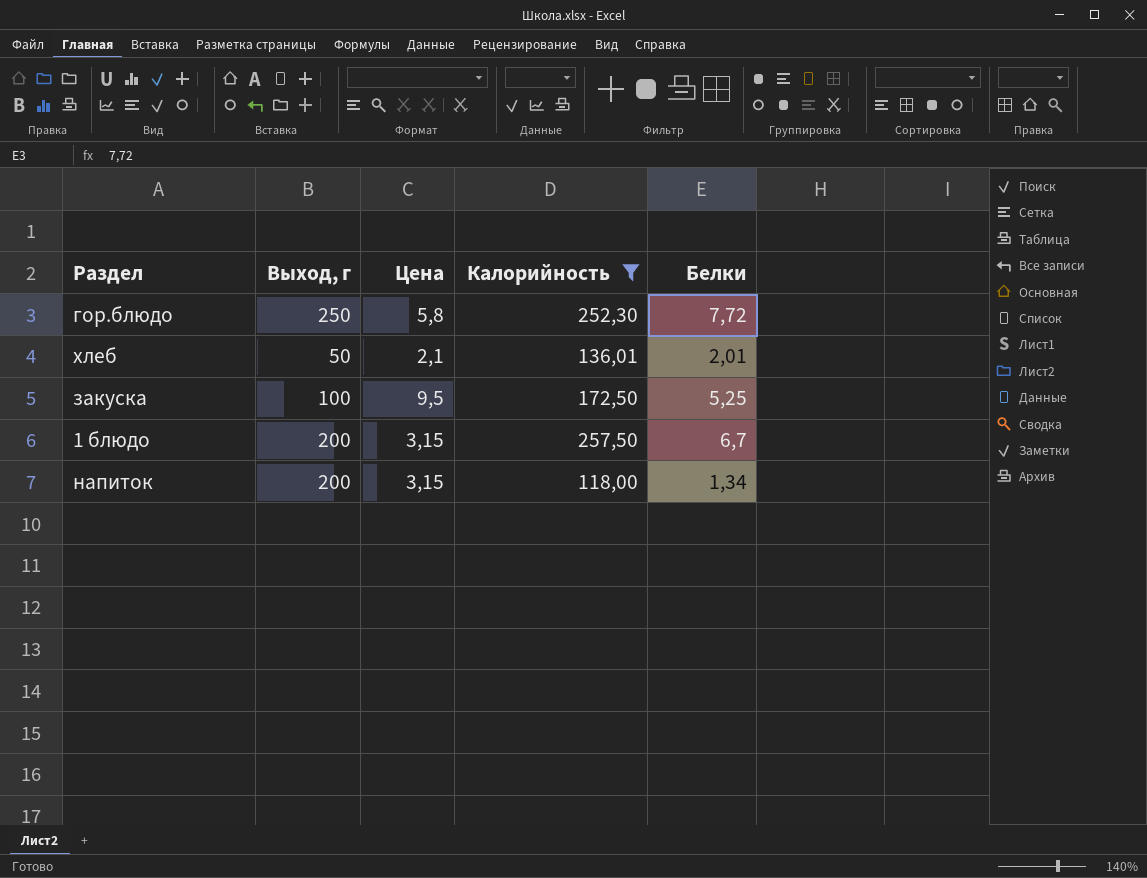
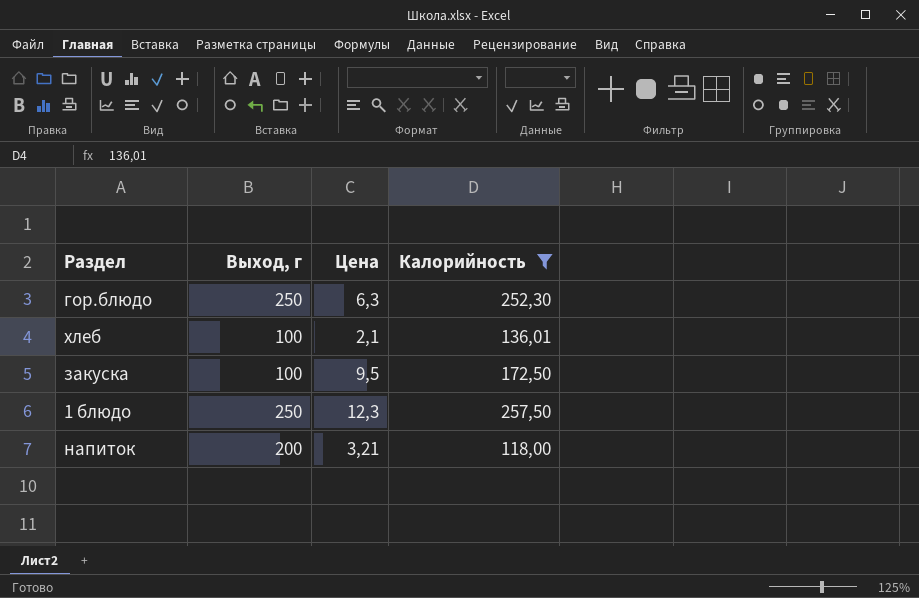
column Белки | position: 5 -> none
гор.блюдо | Цена: 5,8 -> 6,3
хлеб | Выход, г: 50 -> 100
1 блюдо | Выход, г: 200 -> 250
1 блюдо | Цена: 3,15 -> 12,3
напиток | Цена: 3,15 -> 3,21

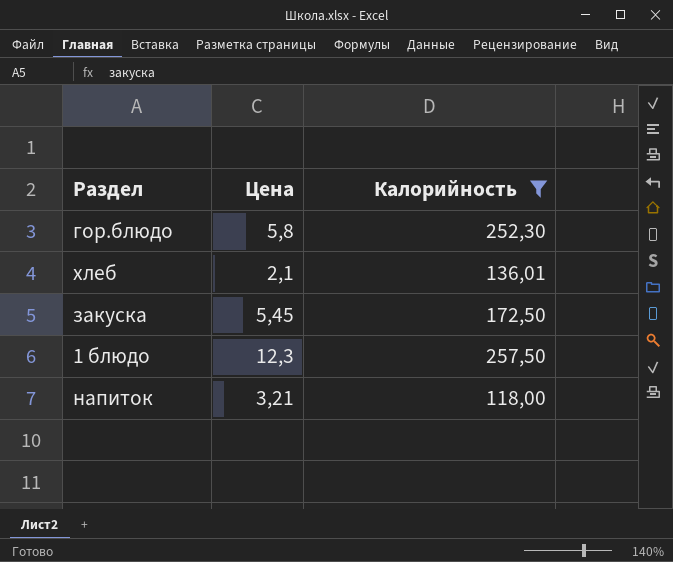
column Выход, г | position: 2 -> none
гор.блюдо | Цена: 6,3 -> 5,8
закуска | Цена: 9,5 -> 5,45

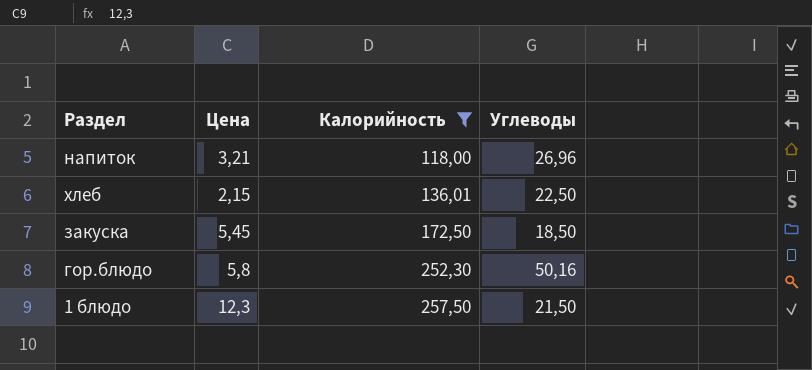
row order: none -> Калорийность ascending
column Углеводы | position: none -> 4
хлеб | Цена: 2,1 -> 2,15

